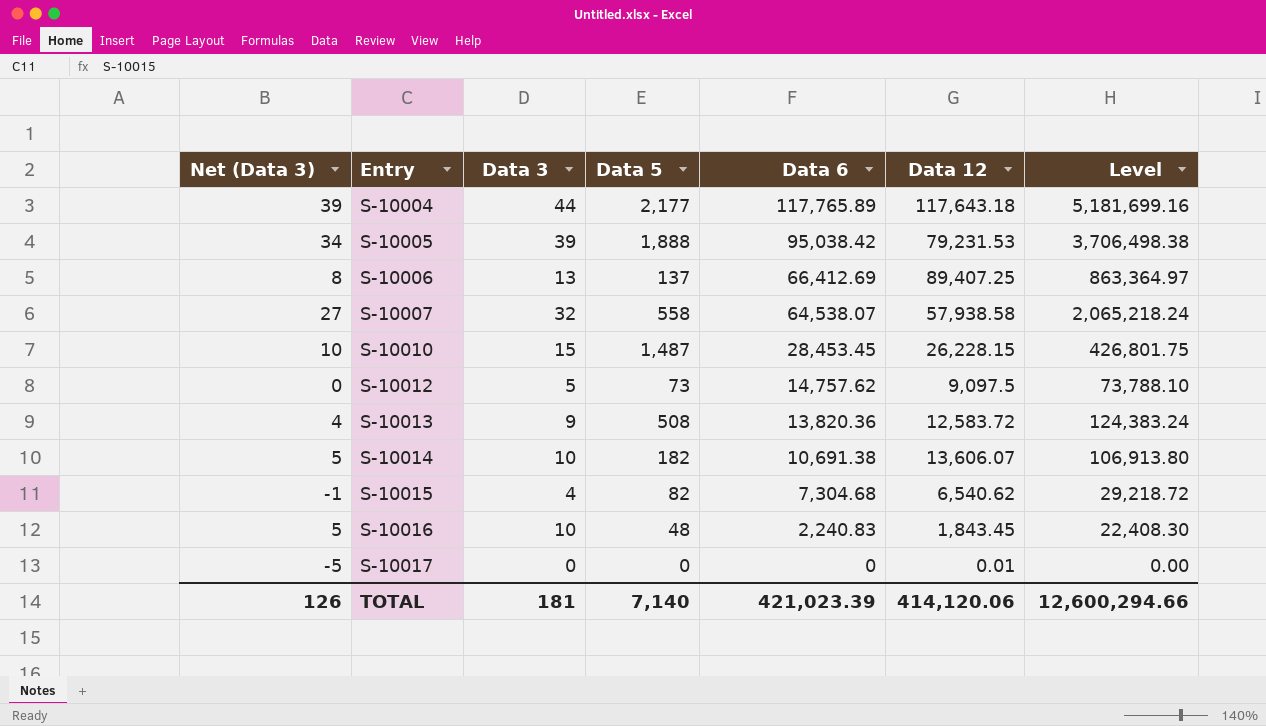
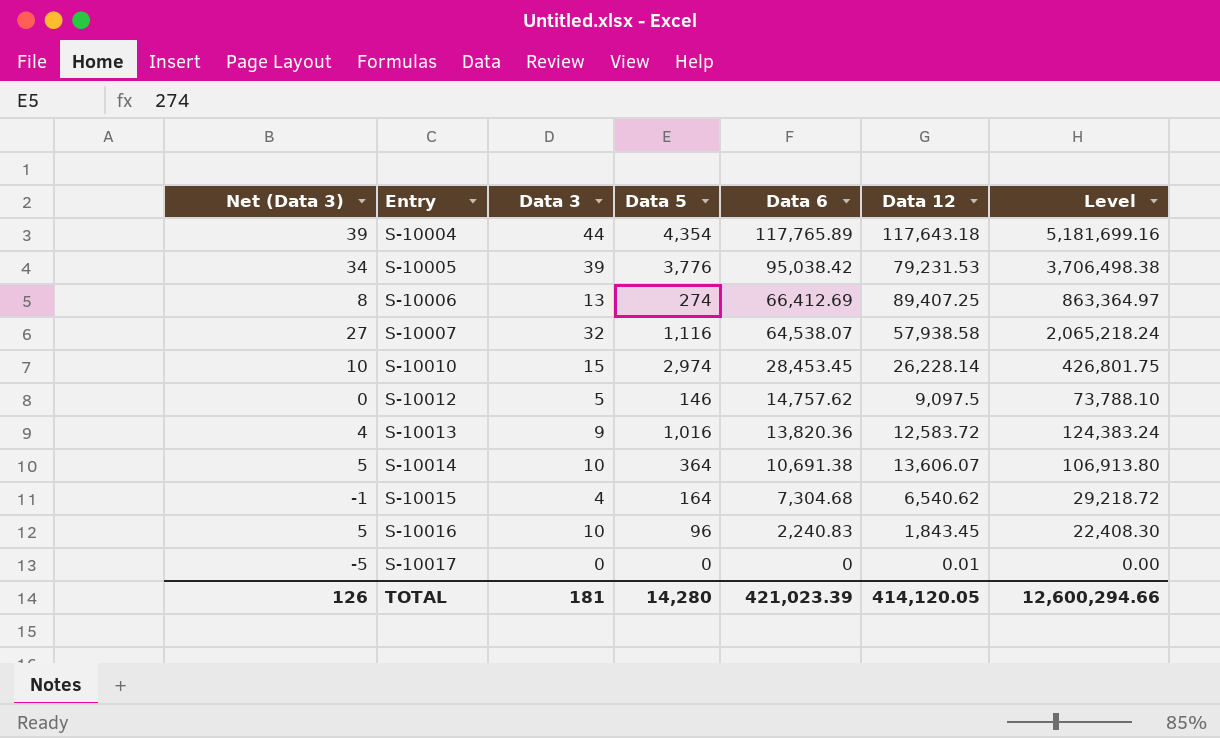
S-10004 | Data 5: 2,177 -> 4,354
S-10005 | Data 5: 1,888 -> 3,776
S-10006 | Data 5: 137 -> 274
S-10007 | Data 5: 558 -> 1,116
S-10010 | Data 5: 1,487 -> 2,974
S-10010 | Data 12: 26,228.15 -> 26,228.14
S-10012 | Data 5: 73 -> 146
S-10013 | Data 5: 508 -> 1,016
S-10014 | Data 5: 182 -> 364
S-10015 | Data 5: 82 -> 164
S-10016 | Data 5: 48 -> 96
TOTAL | Data 5: 7,140 -> 14,280
TOTAL | Data 12: 414,120.06 -> 414,120.05

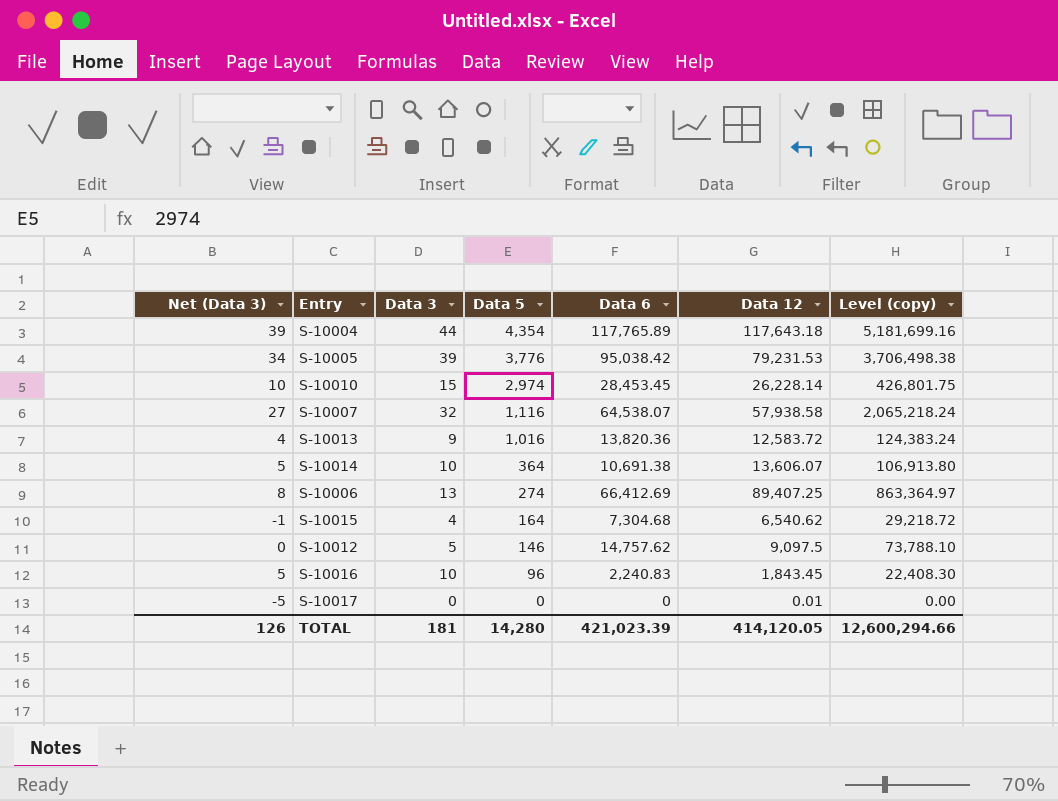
row order: Entry ascending -> Data 5 descending
column name: Level -> Level (copy)

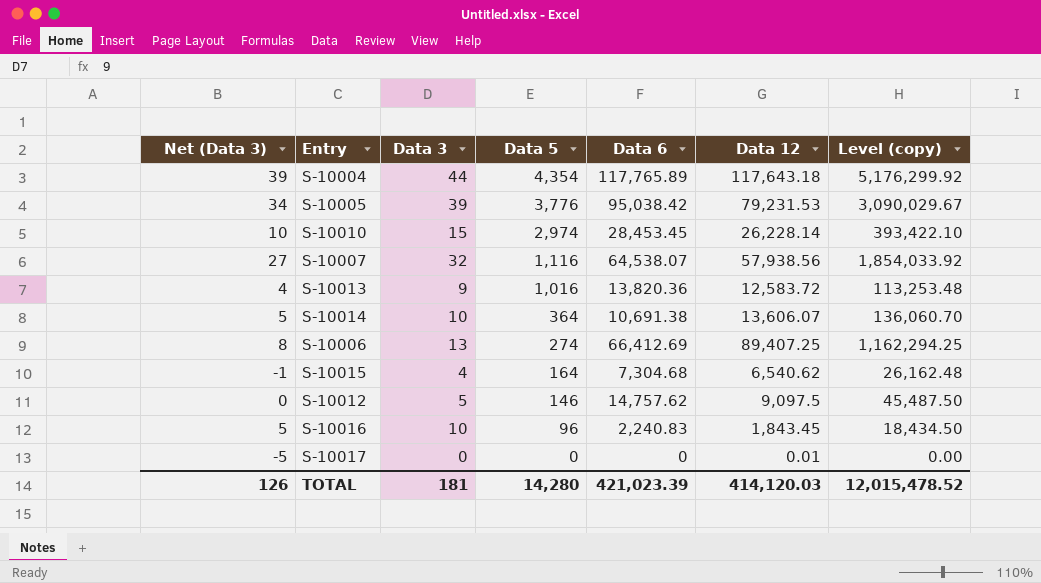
column Level (copy) | formula: [Data 3] * [Data 6] -> [Data 3] * [Data 12]
S-10007 | Data 12: 57,938.58 -> 57,938.56
TOTAL | Data 12: 414,120.05 -> 414,120.03
TOTAL | Level (copy): 12,600,294.66 -> 12,015,478.52

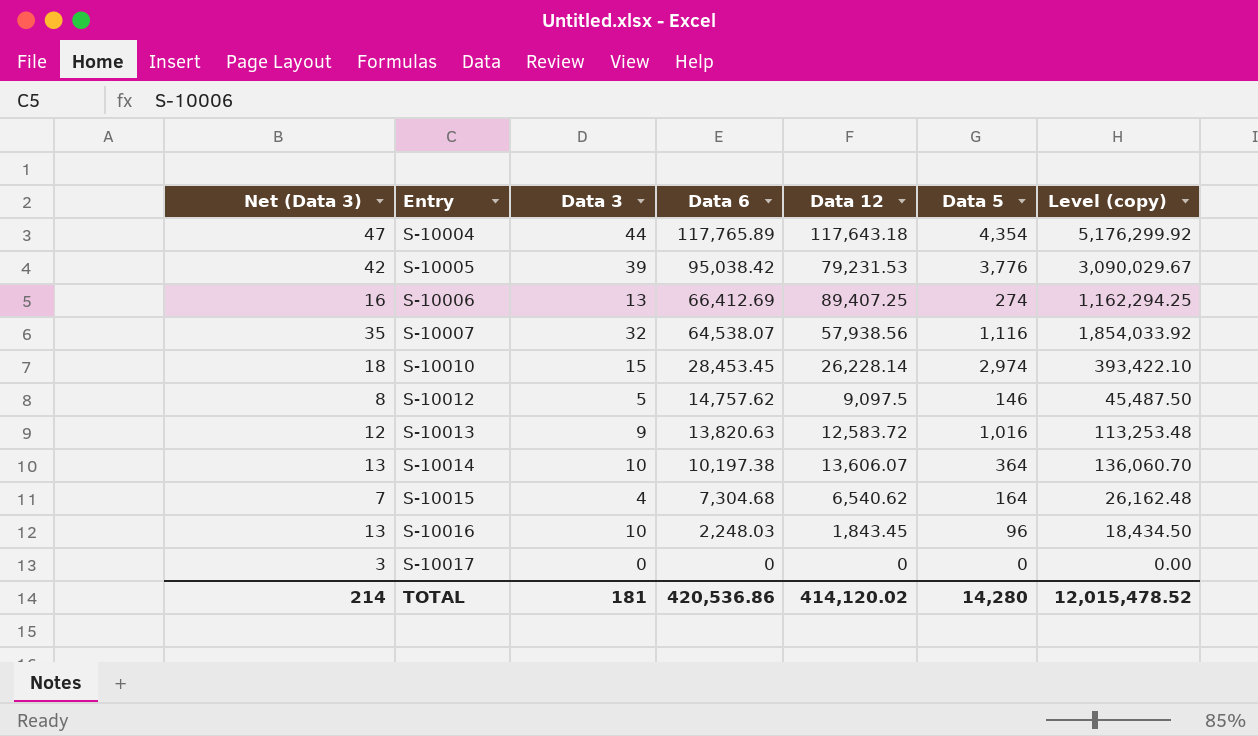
row order: Data 5 descending -> Entry ascending
column Net (Data 3) | formula: [Data 3] - 5 -> [Data 3] + 3
column Data 5 | position: 4 -> 6
S-10013 | Data 6: 13,820.36 -> 13,820.63
S-10014 | Data 6: 10,691.38 -> 10,197.38
S-10016 | Data 6: 2,240.83 -> 2,248.03
S-10017 | Data 12: 0.01 -> 0
TOTAL | Net (Data 3): 126 -> 214
TOTAL | Data 6: 421,023.39 -> 420,536.86
TOTAL | Data 12: 414,120.03 -> 414,120.02

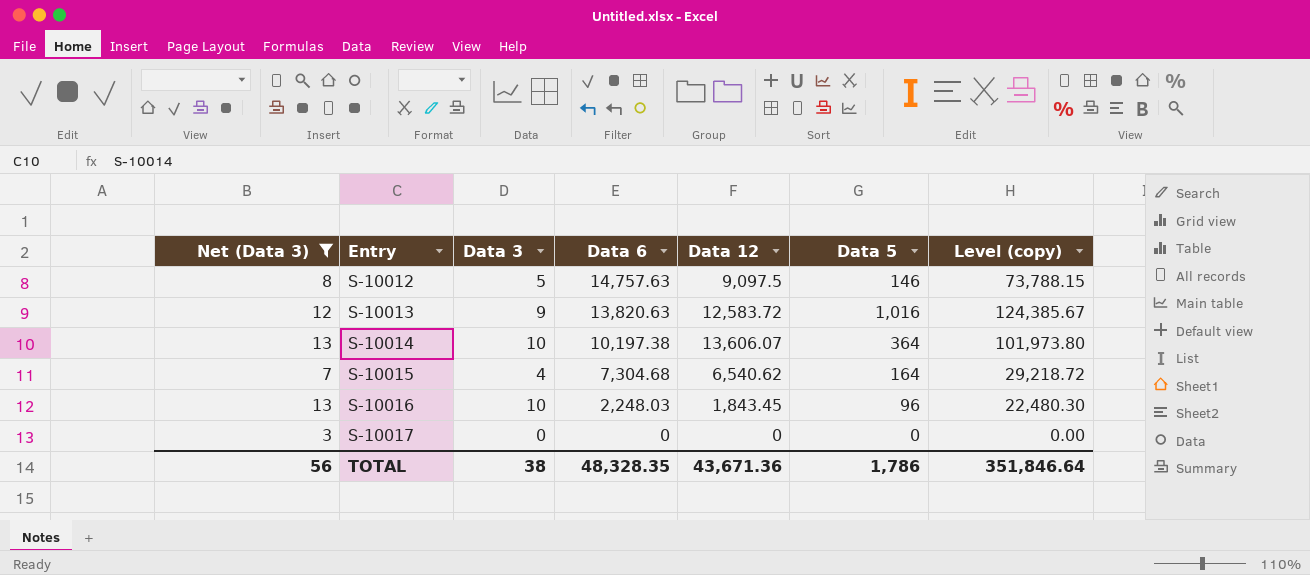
filter: none -> Net (Data 3) <= 13
column Level (copy) | formula: [Data 3] * [Data 12] -> [Data 3] * [Data 6]
S-10012 | Data 6: 14,757.62 -> 14,757.63
TOTAL | Net (Data 3): 214 -> 56
TOTAL | Data 3: 181 -> 38
TOTAL | Data 6: 420,536.86 -> 48,328.35
TOTAL | Data 12: 414,120.02 -> 43,671.36
TOTAL | Data 5: 14,280 -> 1,786
TOTAL | Level (copy): 12,015,478.52 -> 351,846.64

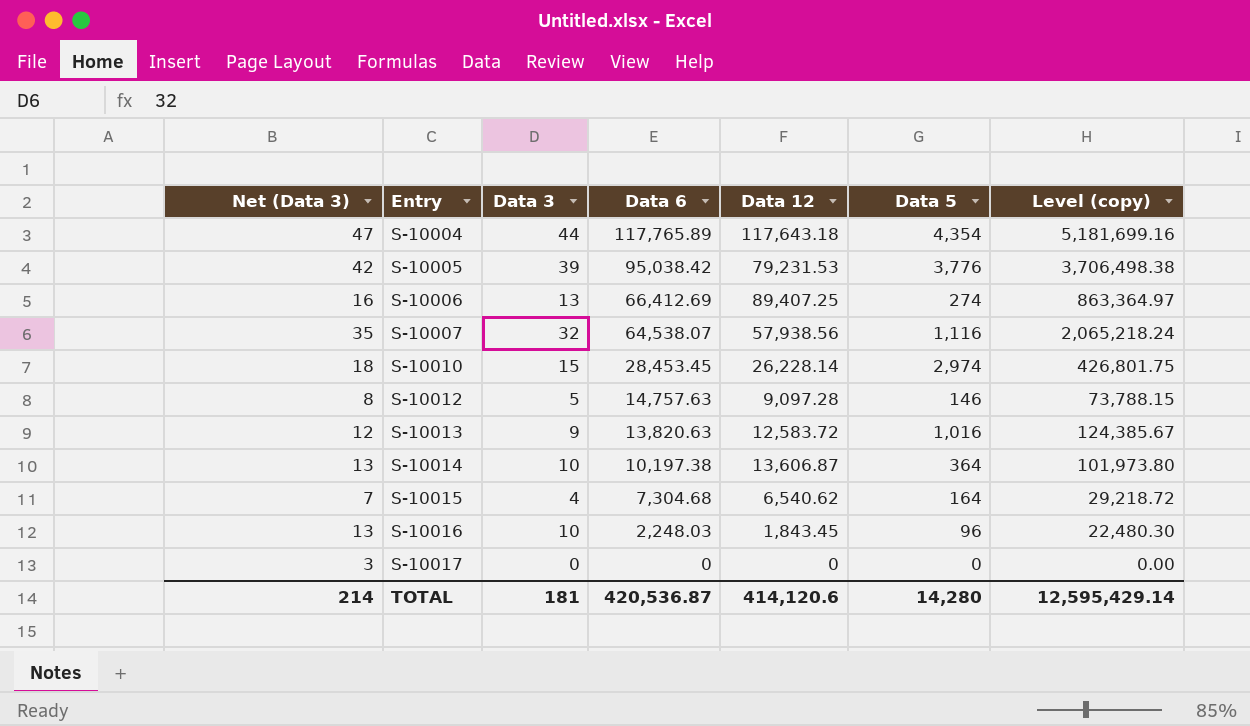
filter: Net (Data 3) <= 13 -> none
S-10012 | Data 12: 9,097.5 -> 9,097.28
S-10014 | Data 12: 13,606.07 -> 13,606.87
TOTAL | Net (Data 3): 56 -> 214
TOTAL | Data 3: 38 -> 181
TOTAL | Data 6: 48,328.35 -> 420,536.87
TOTAL | Data 12: 43,671.36 -> 414,120.6
TOTAL | Data 5: 1,786 -> 14,280
TOTAL | Level (copy): 351,846.64 -> 12,595,429.14

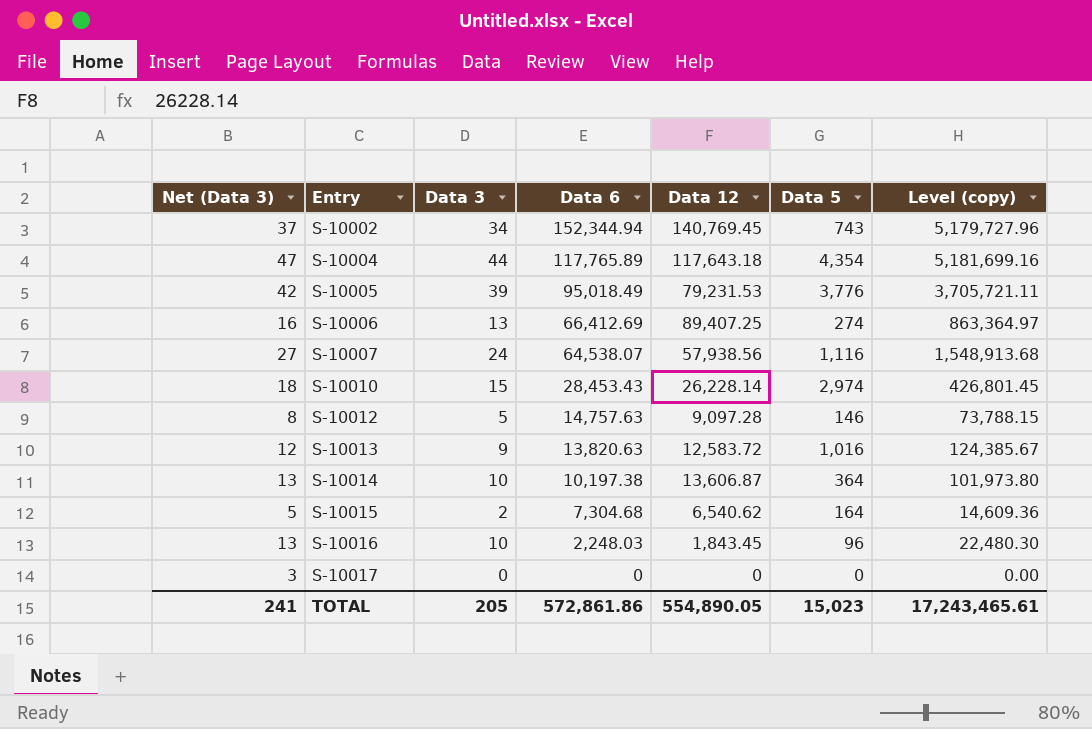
row S-10002: none -> 37 | 34 | 152,344.94 | 140,769.45 | 743 | 5,179,727.96
S-10005 | Data 6: 95,038.42 -> 95,018.49
S-10005 | Level (copy): 3,706,498.38 -> 3,705,721.11
S-10007 | Net (Data 3): 35 -> 27
S-10007 | Data 3: 32 -> 24
S-10007 | Level (copy): 2,065,218.24 -> 1,548,913.68
S-10010 | Data 6: 28,453.45 -> 28,453.43
S-10010 | Level (copy): 426,801.75 -> 426,801.45
S-10015 | Net (Data 3): 7 -> 5
S-10015 | Data 3: 4 -> 2
S-10015 | Level (copy): 29,218.72 -> 14,609.36
TOTAL | Net (Data 3): 214 -> 241
TOTAL | Data 3: 181 -> 205
TOTAL | Data 6: 420,536.87 -> 572,861.86
TOTAL | Data 12: 414,120.6 -> 554,890.05
TOTAL | Data 5: 14,280 -> 15,023
TOTAL | Level (copy): 12,595,429.14 -> 17,243,465.61

